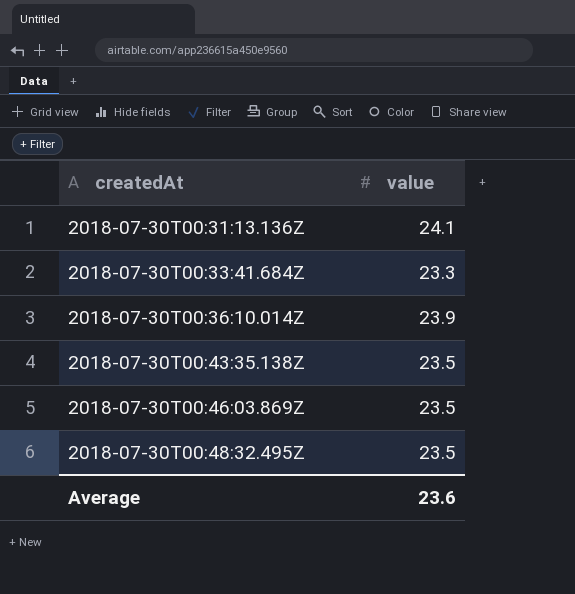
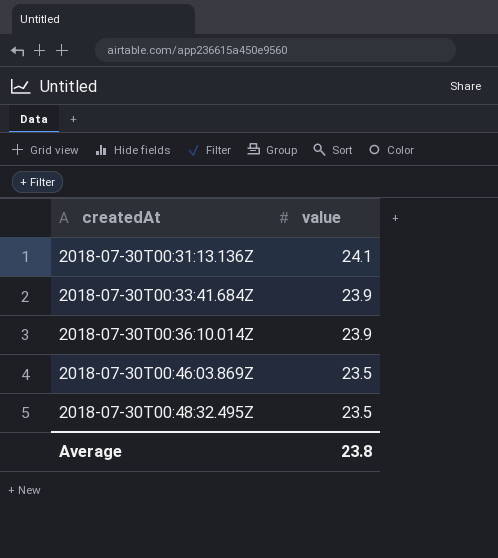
row 2018-07-30T00:43:35.138Z: 23.5 -> none
2018-07-30T00:33:41.684Z | value: 23.3 -> 23.9
Average | value: 23.6 -> 23.8

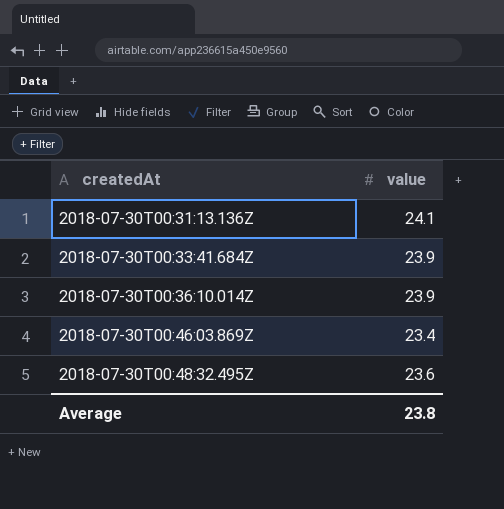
2018-07-30T00:46:03.869Z | value: 23.5 -> 23.4
2018-07-30T00:48:32.495Z | value: 23.5 -> 23.6

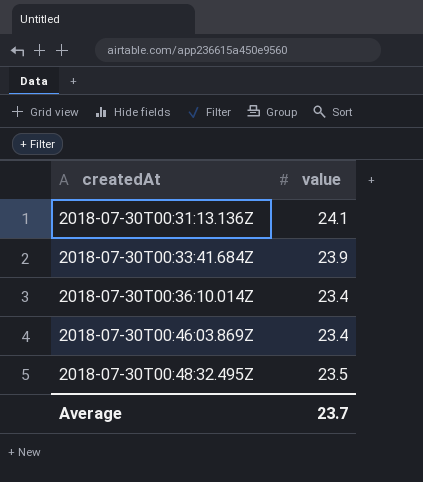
2018-07-30T00:36:10.014Z | value: 23.9 -> 23.4
2018-07-30T00:48:32.495Z | value: 23.6 -> 23.5
Average | value: 23.8 -> 23.7

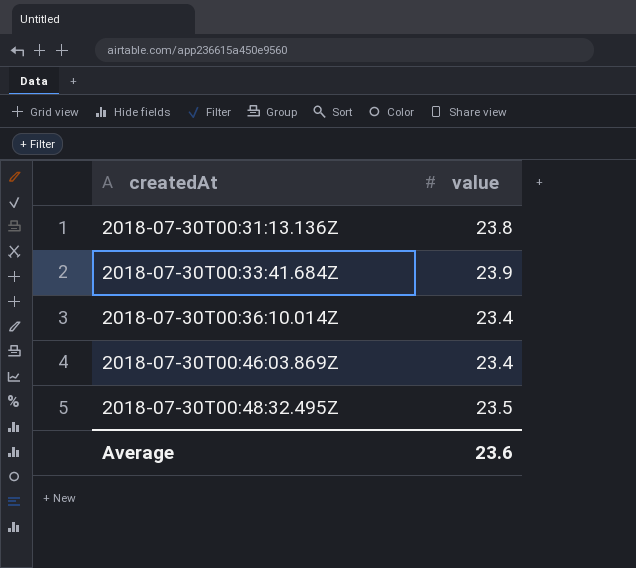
2018-07-30T00:31:13.136Z | value: 24.1 -> 23.8
Average | value: 23.7 -> 23.6

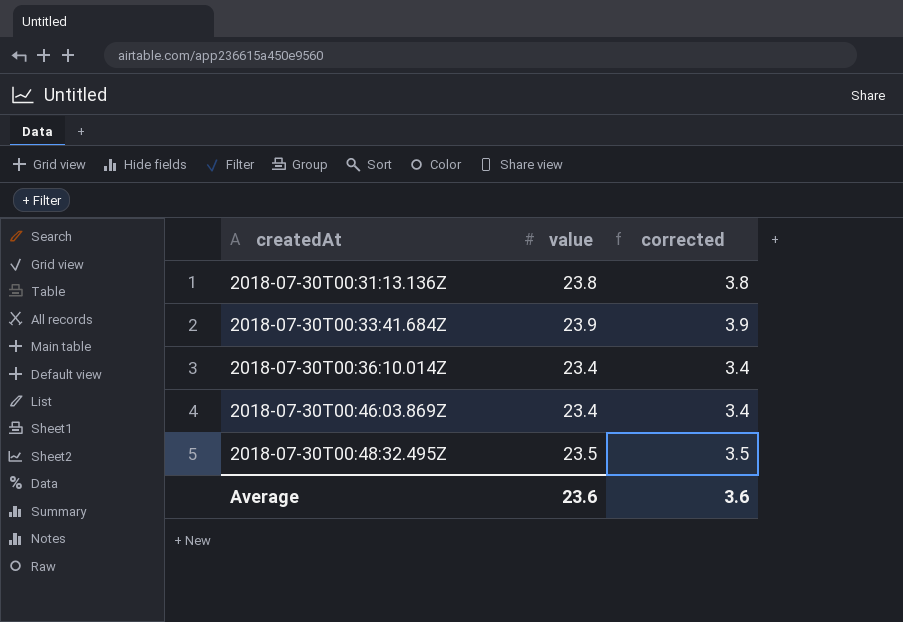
column corrected | formula: none -> [value] - 20

